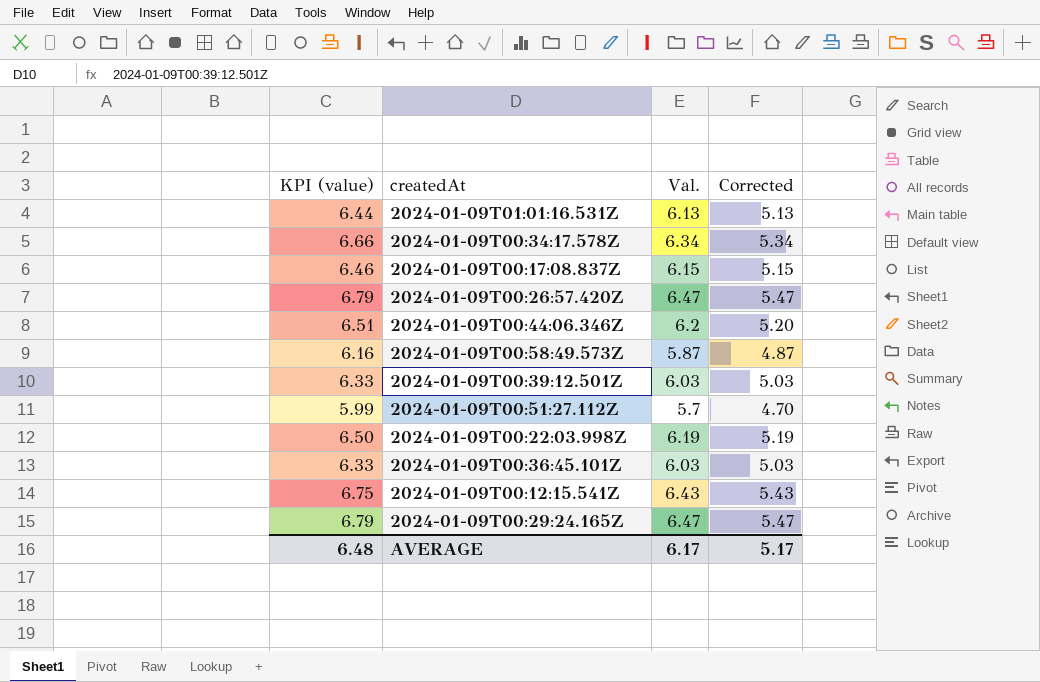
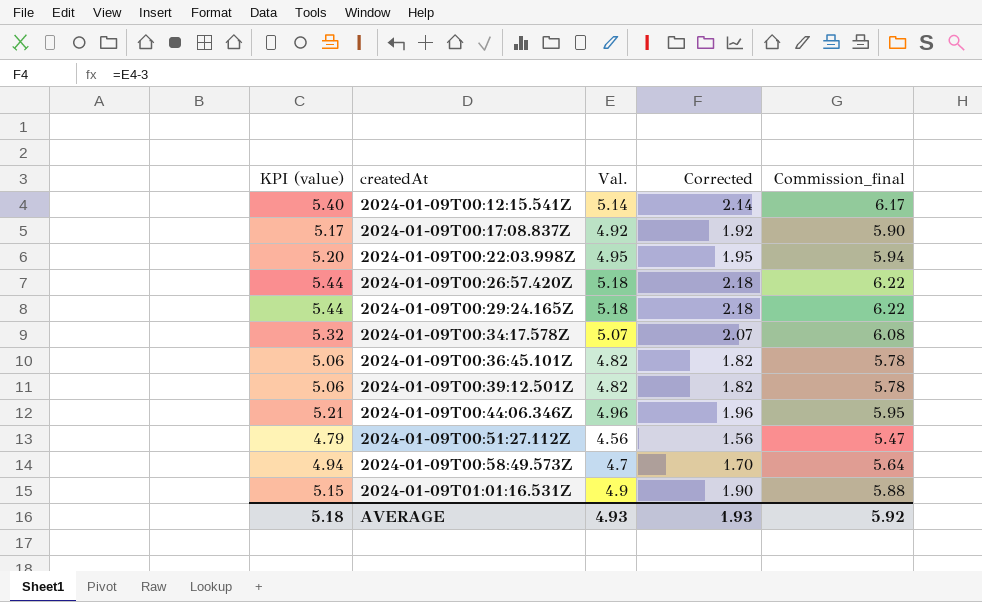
row order: none -> createdAt ascending
column Corrected | formula: [Val.] - 1 -> [Val.] - 3
column Commission_final | formula: none -> [Val.] * 1.2
2024-01-09T00:12:15.541Z | KPI (value): 6.75 -> 5.40
2024-01-09T00:12:15.541Z | Val.: 6.43 -> 5.14
2024-01-09T00:17:08.837Z | KPI (value): 6.46 -> 5.17
2024-01-09T00:17:08.837Z | Val.: 6.15 -> 4.92
2024-01-09T00:22:03.998Z | KPI (value): 6.50 -> 5.20
2024-01-09T00:22:03.998Z | Val.: 6.19 -> 4.95
2024-01-09T00:26:57.420Z | KPI (value): 6.79 -> 5.44
2024-01-09T00:26:57.420Z | Val.: 6.47 -> 5.18
2024-01-09T00:29:24.165Z | KPI (value): 6.79 -> 5.44
2024-01-09T00:29:24.165Z | Val.: 6.47 -> 5.18
2024-01-09T00:34:17.578Z | KPI (value): 6.66 -> 5.32
2024-01-09T00:34:17.578Z | Val.: 6.34 -> 5.07
2024-01-09T00:36:45.101Z | KPI (value): 6.33 -> 5.06
2024-01-09T00:36:45.101Z | Val.: 6.03 -> 4.82
2024-01-09T00:39:12.501Z | KPI (value): 6.33 -> 5.06
2024-01-09T00:39:12.501Z | Val.: 6.03 -> 4.82
2024-01-09T00:44:06.346Z | KPI (value): 6.51 -> 5.21
2024-01-09T00:44:06.346Z | Val.: 6.2 -> 4.96
2024-01-09T00:51:27.112Z | KPI (value): 5.99 -> 4.79
2024-01-09T00:51:27.112Z | Val.: 5.7 -> 4.56
2024-01-09T00:58:49.573Z | KPI (value): 6.16 -> 4.94
2024-01-09T00:58:49.573Z | Val.: 5.87 -> 4.7
2024-01-09T01:01:16.531Z | KPI (value): 6.44 -> 5.15
2024-01-09T01:01:16.531Z | Val.: 6.13 -> 4.9
AVERAGE | KPI (value): 6.48 -> 5.18
AVERAGE | Val.: 6.17 -> 4.93
AVERAGE | Corrected: 5.17 -> 1.93

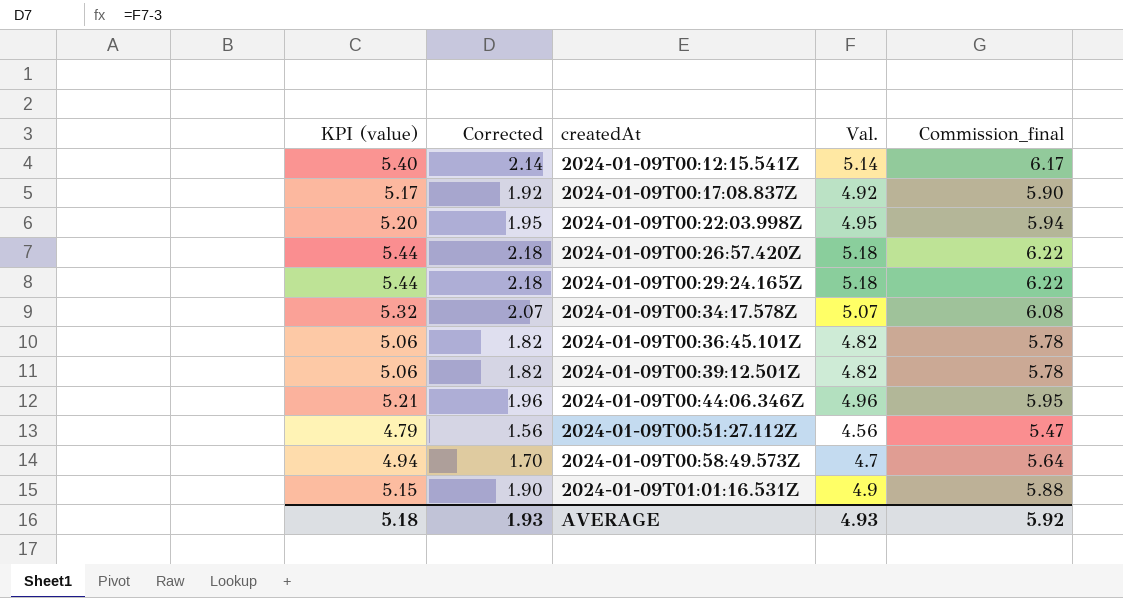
column Corrected | position: 4 -> 2

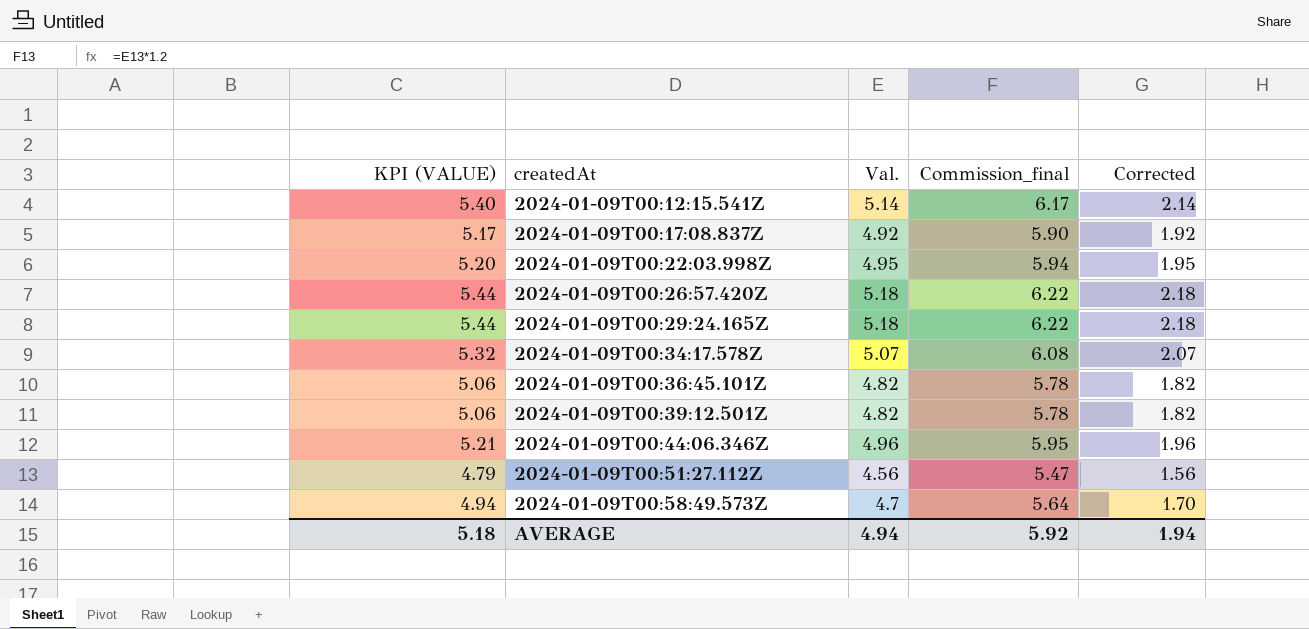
column name: KPI (value) -> KPI (VALUE)
column Corrected | position: 2 -> 5
row 2024-01-09T01:01:16.531Z: 5.15 | 1.90 | 4.9 | 5.88 -> none
AVERAGE | Val.: 4.93 -> 4.94
AVERAGE | Corrected: 1.93 -> 1.94

